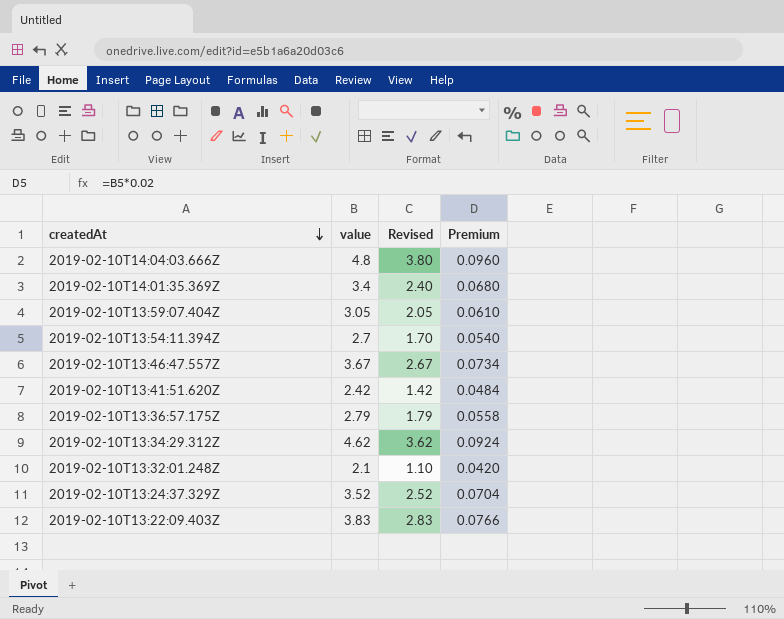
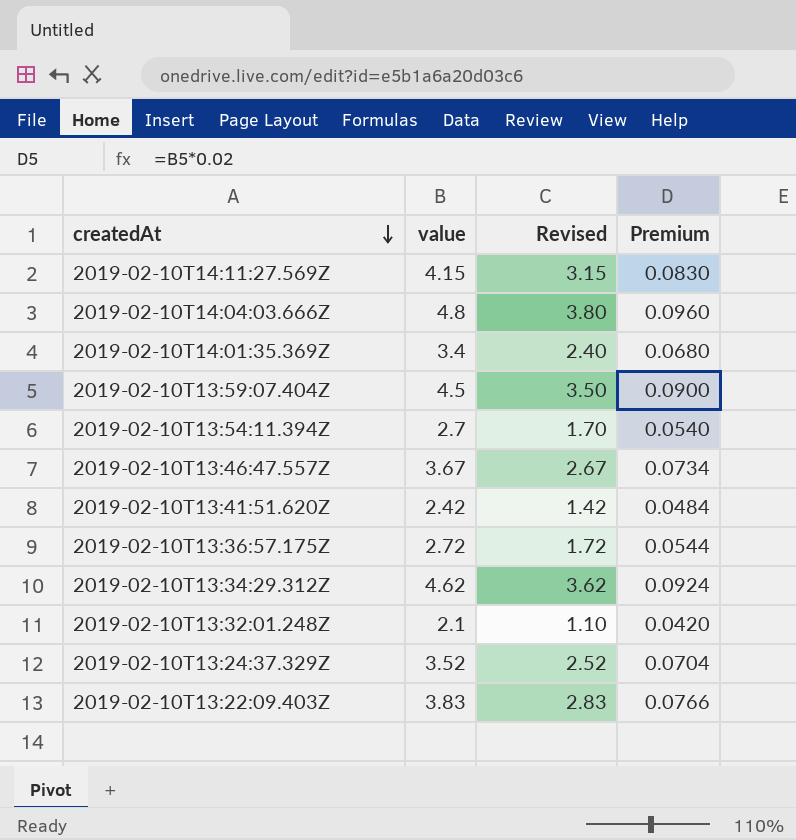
row 2019-02-10T14:11:27.569Z: none -> 4.15 | 3.15 | 0.0830
2019-02-10T13:59:07.404Z | value: 3.05 -> 4.5
2019-02-10T13:59:07.404Z | Revised: 2.05 -> 3.50
2019-02-10T13:59:07.404Z | Premium: 0.0610 -> 0.0900
2019-02-10T13:36:57.175Z | value: 2.79 -> 2.72
2019-02-10T13:36:57.175Z | Revised: 1.79 -> 1.72
2019-02-10T13:36:57.175Z | Premium: 0.0558 -> 0.0544

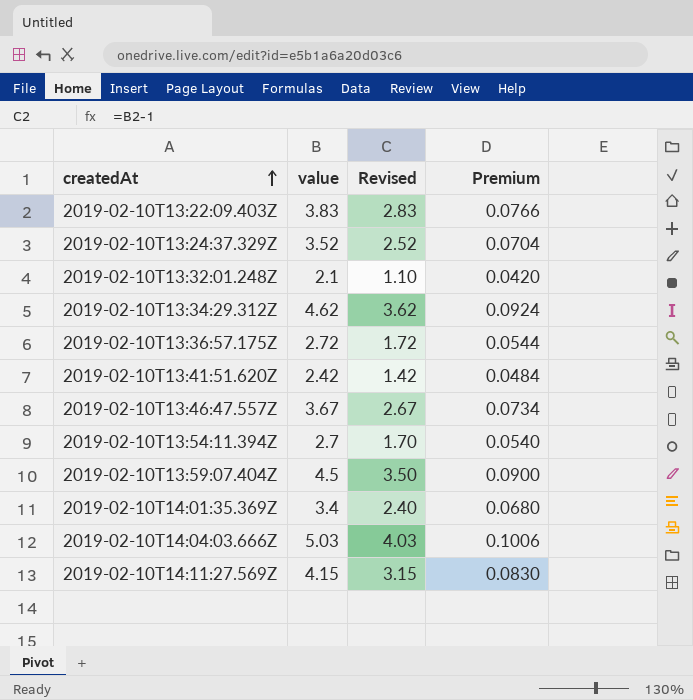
row order: createdAt descending -> createdAt ascending
2019-02-10T14:04:03.666Z | value: 4.8 -> 5.03
2019-02-10T14:04:03.666Z | Revised: 3.80 -> 4.03
2019-02-10T14:04:03.666Z | Premium: 0.0960 -> 0.1006

